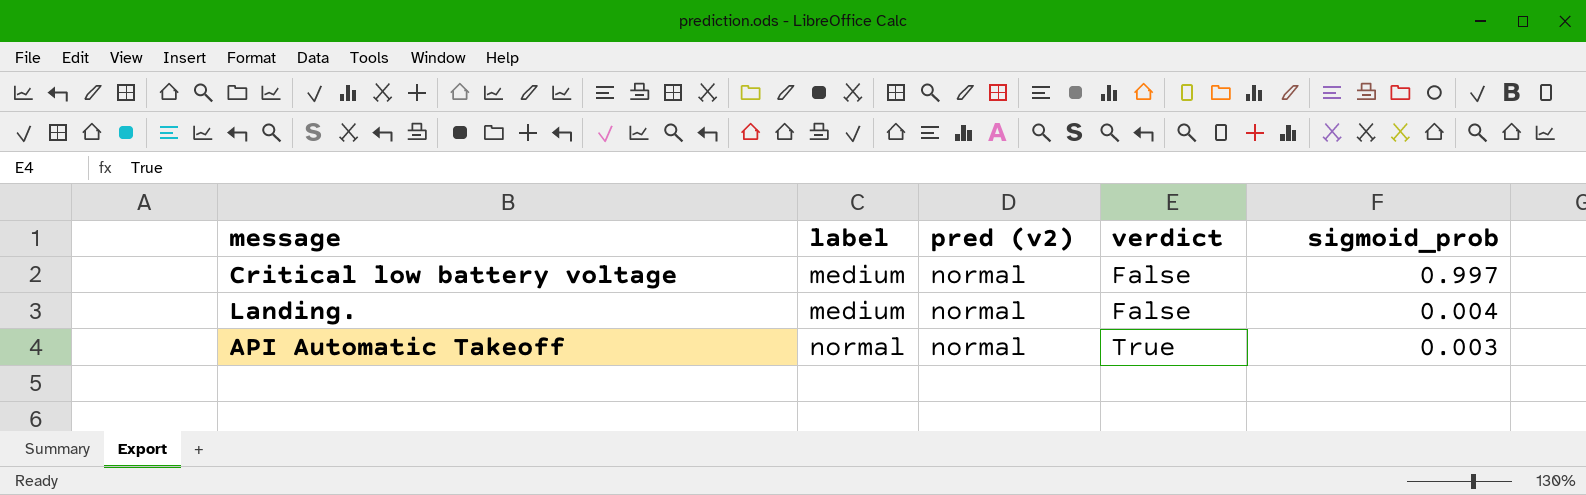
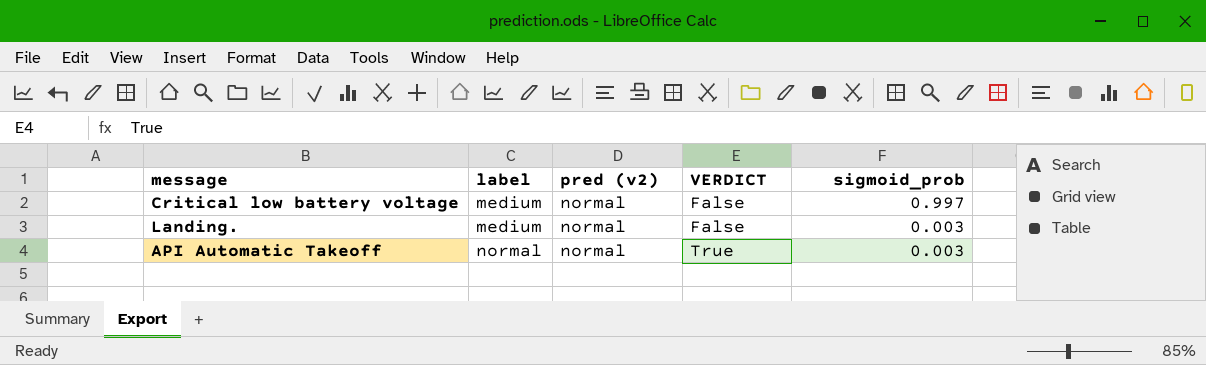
column name: verdict -> VERDICT
Landing. | sigmoid_prob: 0.004 -> 0.003

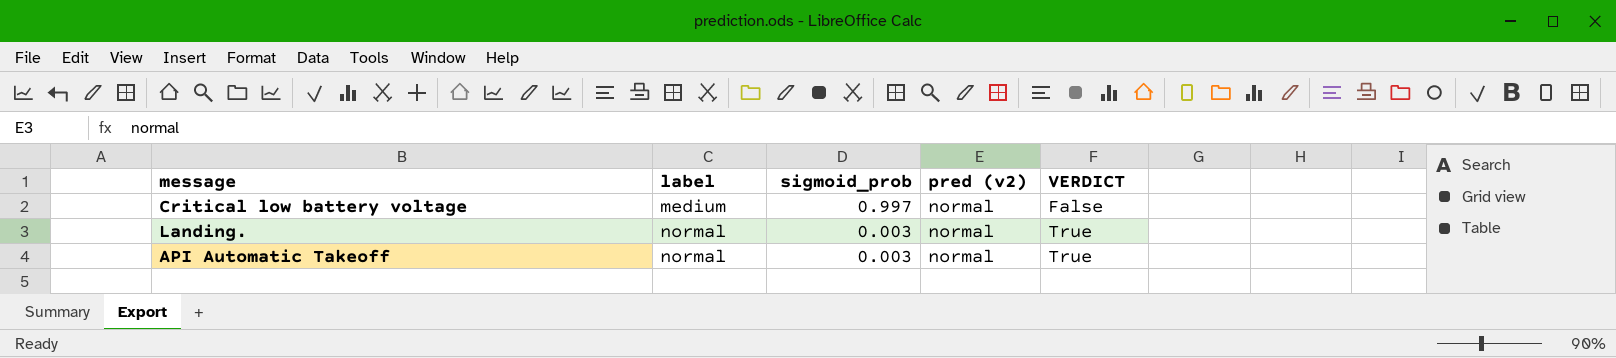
column sigmoid_prob | position: 5 -> 3
Landing. | label: medium -> normal
Landing. | VERDICT: False -> True

